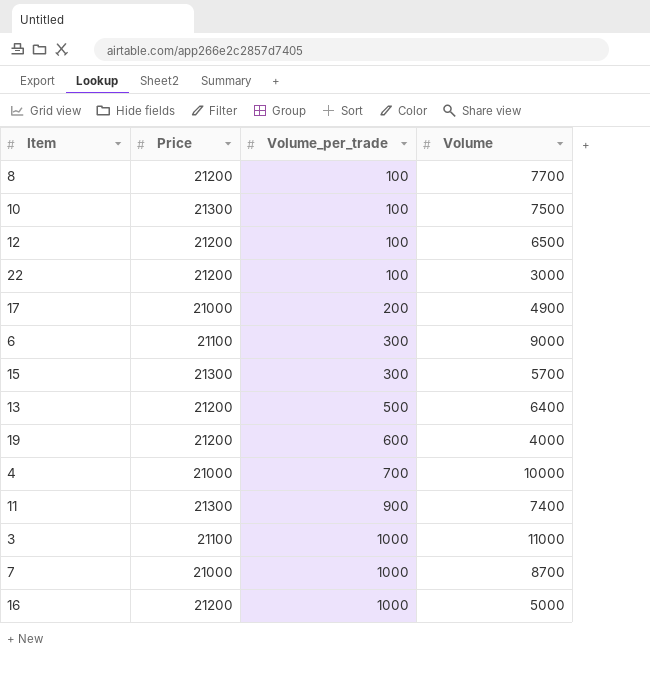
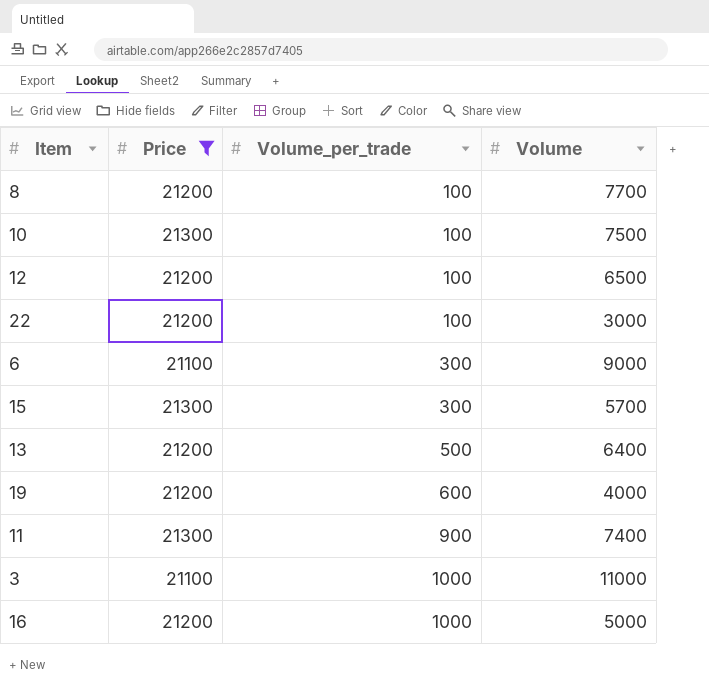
filter: none -> Price != 21000

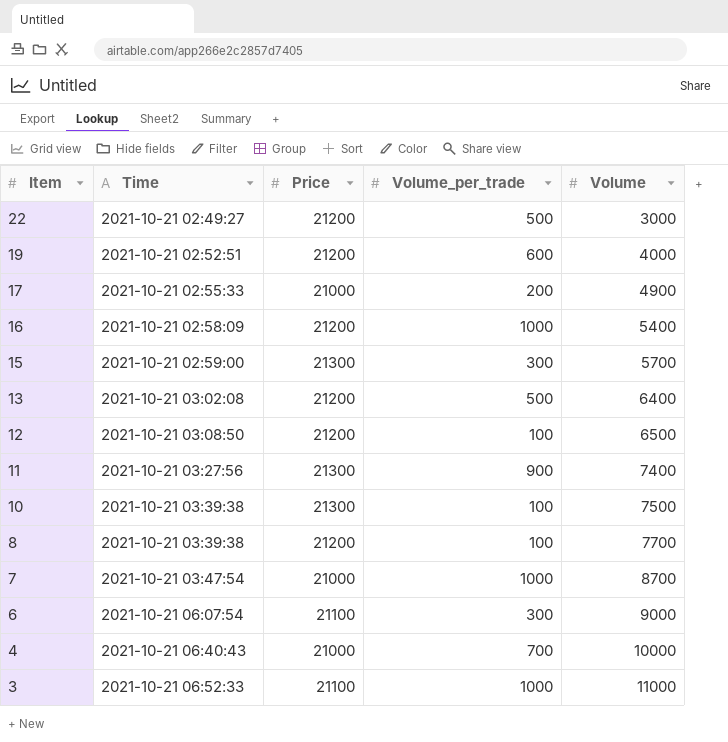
filter: Price != 21000 -> none
row order: Volume_per_trade ascending -> Item descending
column Time | position: none -> 2
22 | Volume_per_trade: 100 -> 500
16 | Volume: 5000 -> 5400

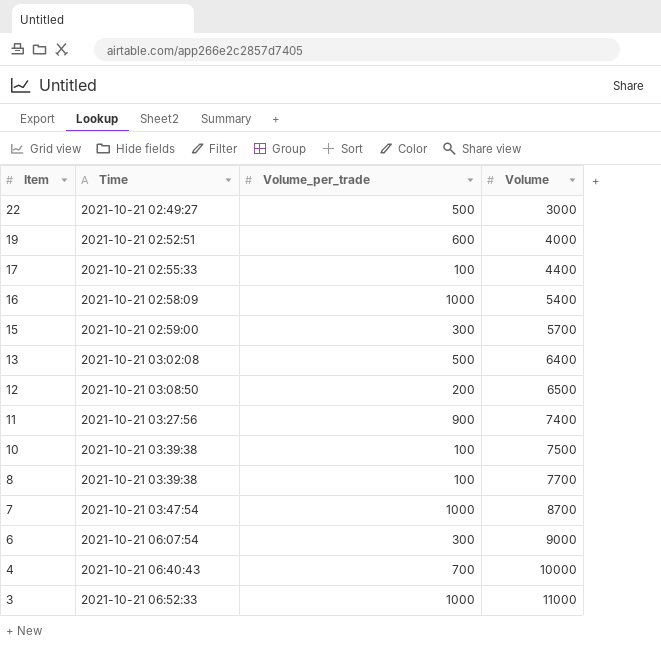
column Price | position: 3 -> none
17 | Volume_per_trade: 200 -> 100
17 | Volume: 4900 -> 4400
12 | Volume_per_trade: 100 -> 200

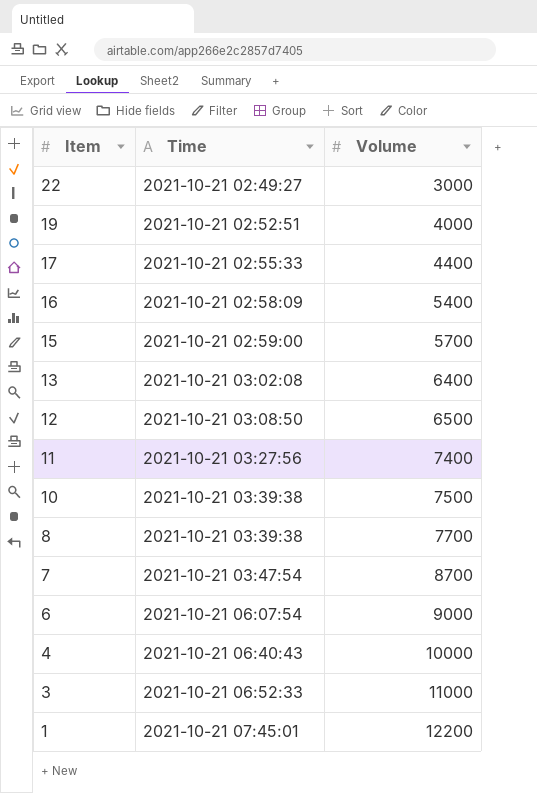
column Volume_per_trade | position: 3 -> none
row 1: none -> 2021-10-21 07:45:01 | 12200

